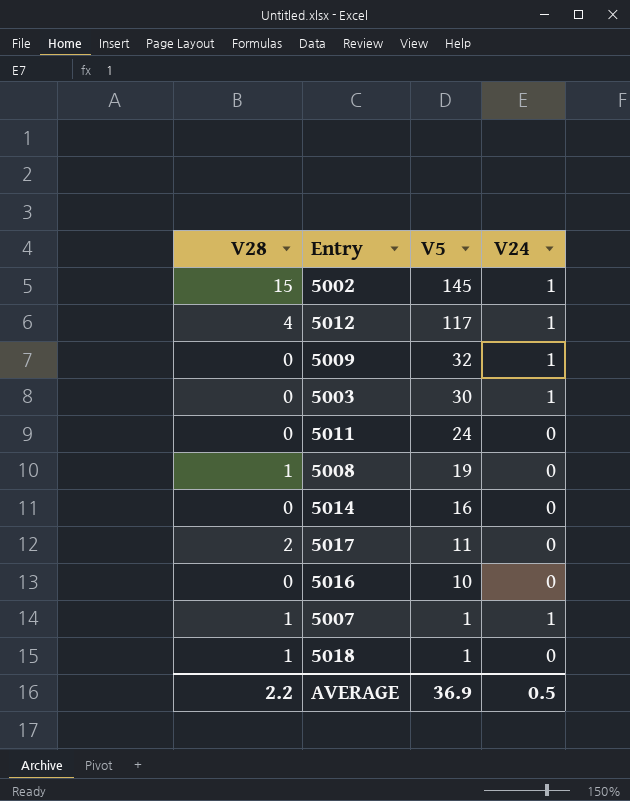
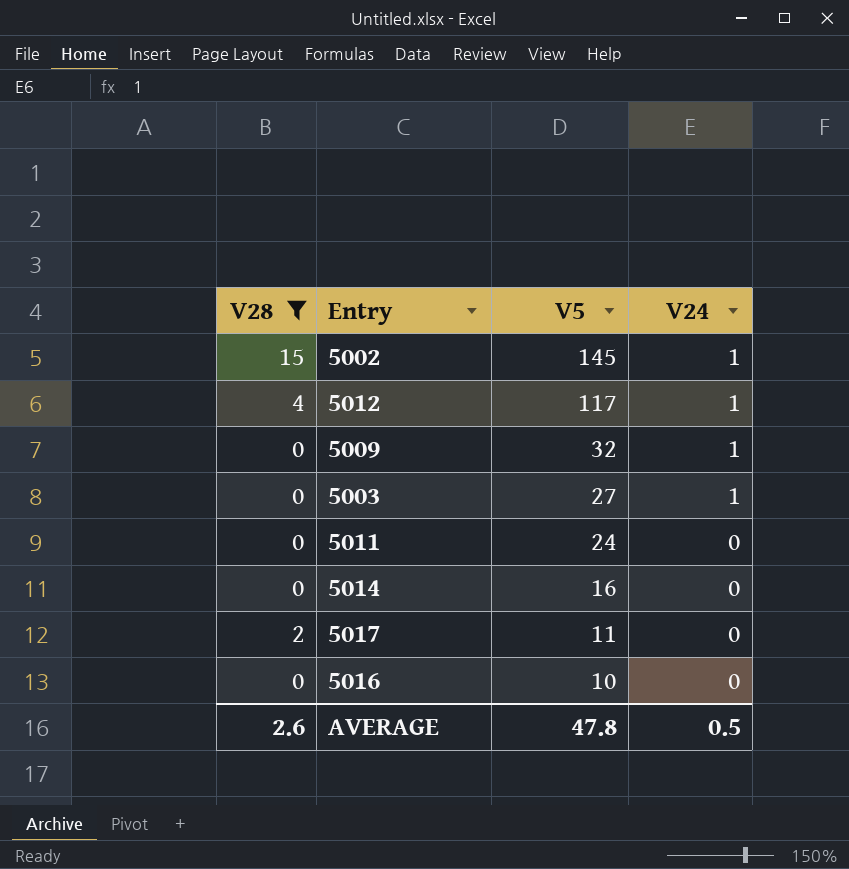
filter: none -> V28 != 1
5003 | V5: 30 -> 27
AVERAGE | V28: 2.2 -> 2.6
AVERAGE | V5: 36.9 -> 47.8

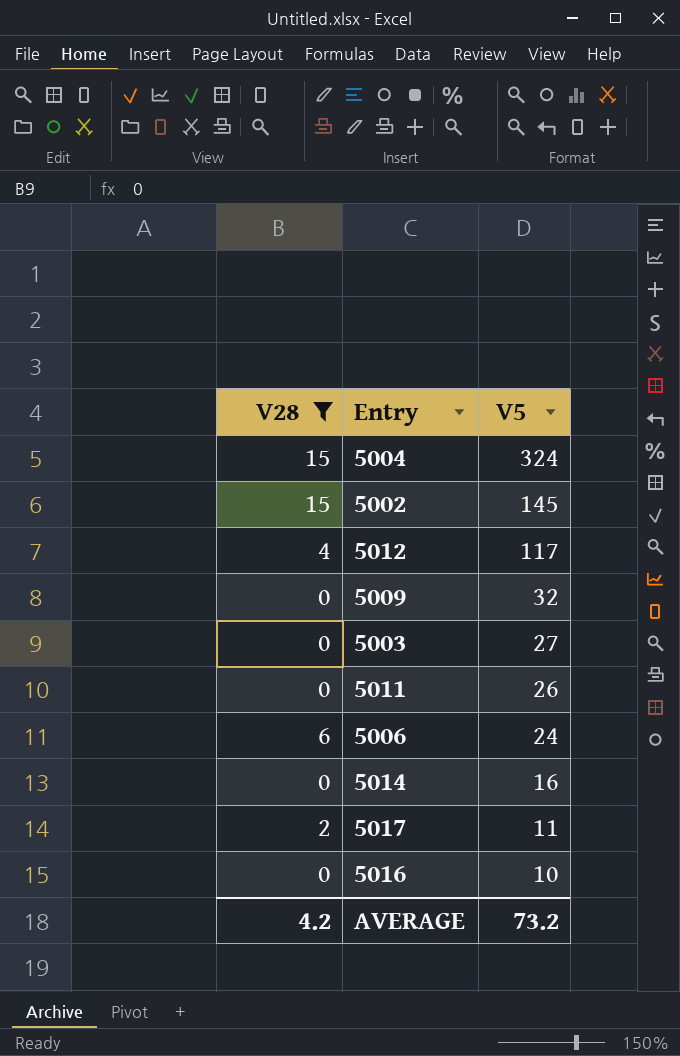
column V24 | position: 4 -> none
row 5004: none -> 15 | 324
5011 | V5: 24 -> 26
row 5006: none -> 6 | 24
AVERAGE | V28: 2.6 -> 4.2
AVERAGE | V5: 47.8 -> 73.2

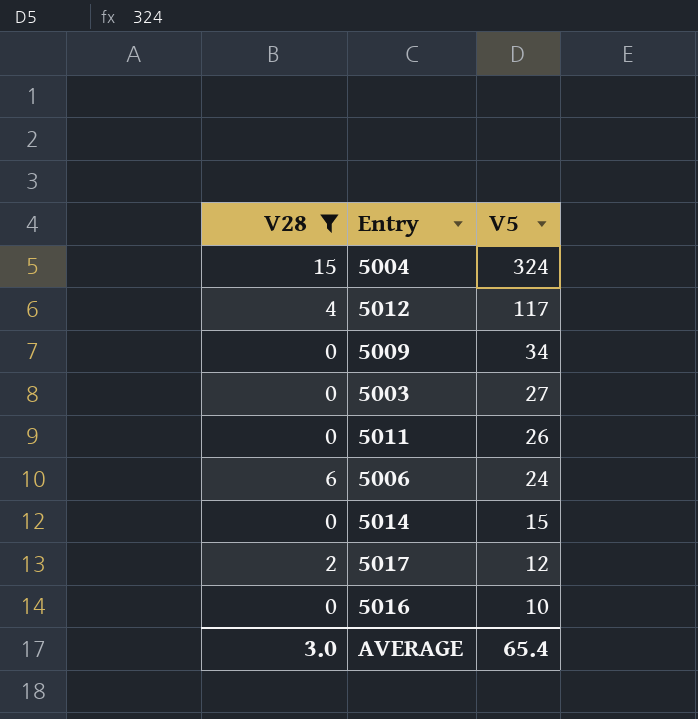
row 5002: 15 | 145 -> none
5009 | V5: 32 -> 34
5014 | V5: 16 -> 15
5017 | V5: 11 -> 12
AVERAGE | V28: 4.2 -> 3.0
AVERAGE | V5: 73.2 -> 65.4

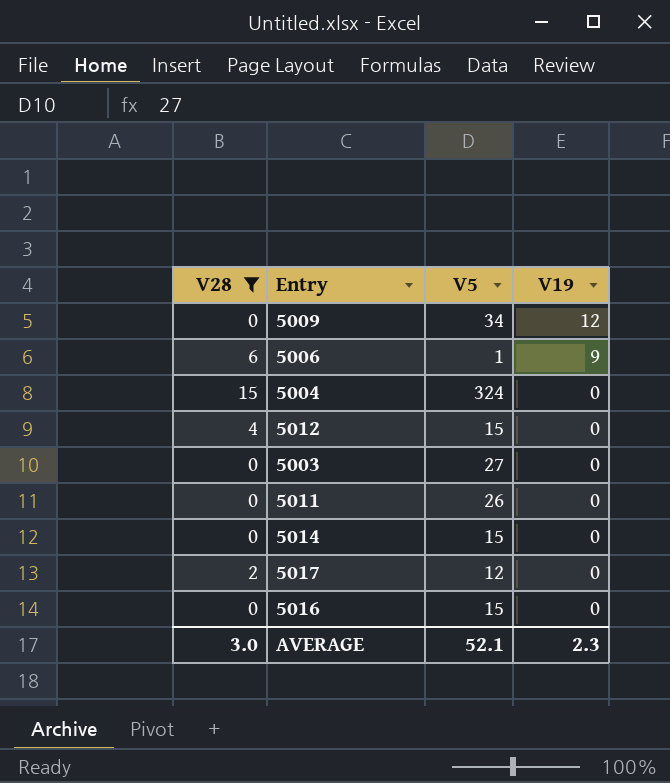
row order: V5 descending -> V19 descending
column V19 | position: none -> 4
5006 | V5: 24 -> 1
5012 | V5: 117 -> 15
5016 | V5: 10 -> 15
AVERAGE | V5: 65.4 -> 52.1

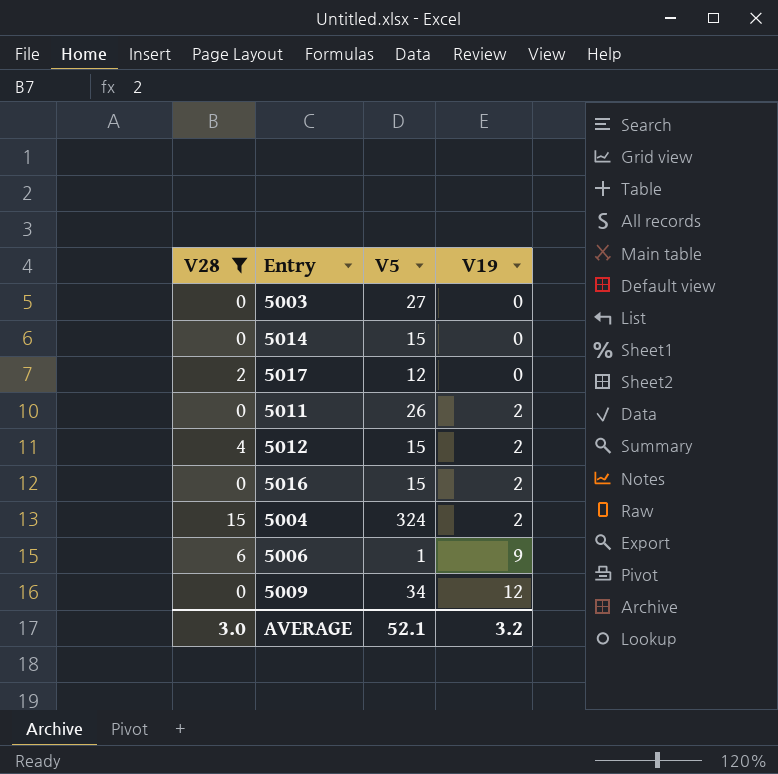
row order: V19 descending -> V19 ascending
5011 | V19: 0 -> 2
5012 | V19: 0 -> 2
5016 | V19: 0 -> 2
5004 | V19: 0 -> 2
AVERAGE | V19: 2.3 -> 3.2

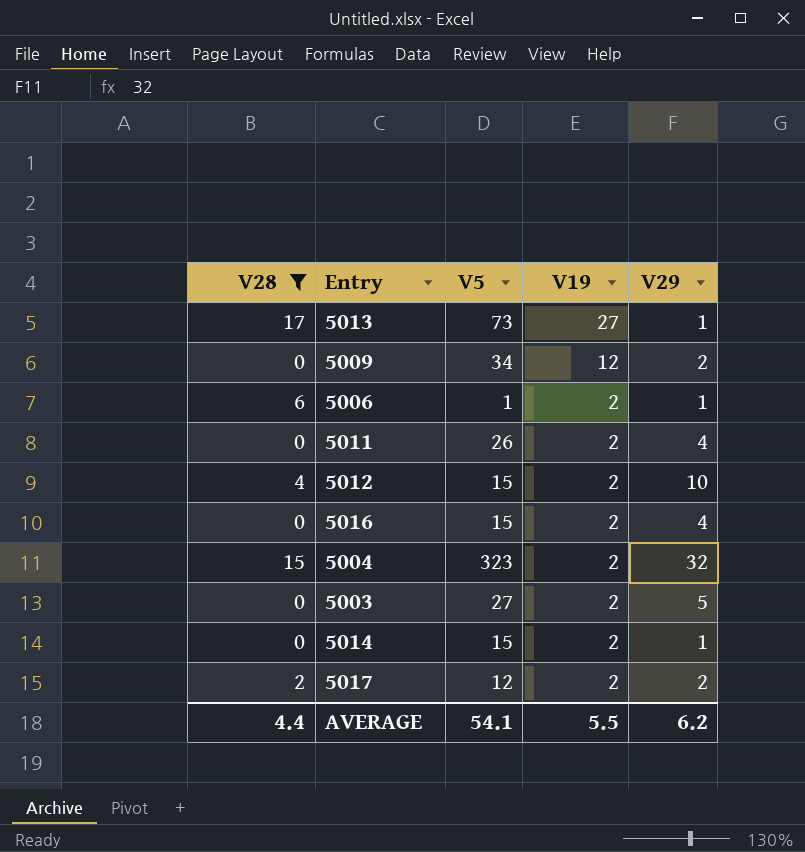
row order: V19 ascending -> V19 descending
column V29 | position: none -> 5
row 5013: none -> 17 | 73 | 27 | 1
5006 | V19: 9 -> 2
5004 | V5: 324 -> 323
5003 | V19: 0 -> 2
5014 | V19: 0 -> 2
5017 | V19: 0 -> 2
AVERAGE | V28: 3.0 -> 4.4
AVERAGE | V5: 52.1 -> 54.1
AVERAGE | V19: 3.2 -> 5.5

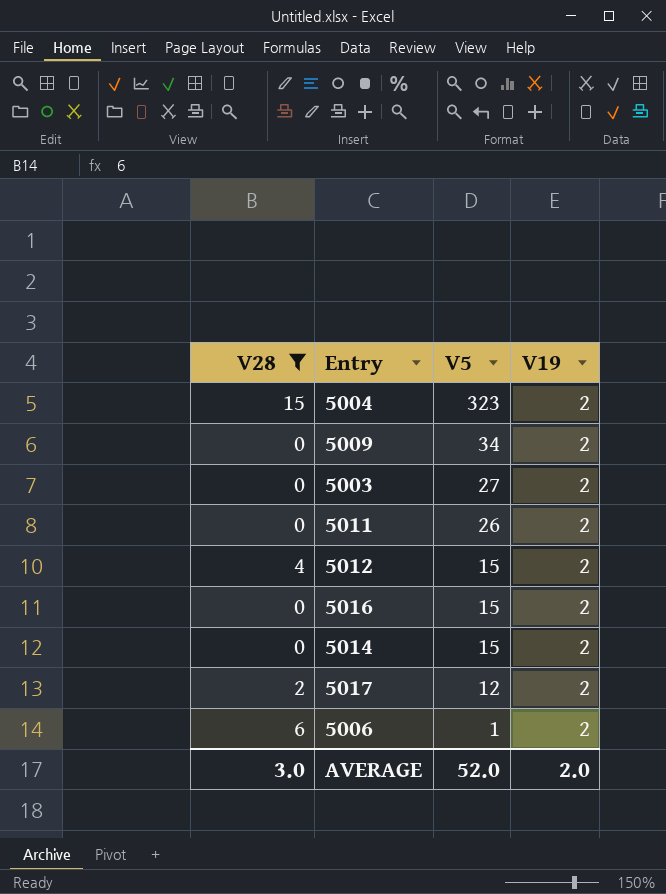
row order: V19 descending -> V5 descending
column V29 | position: 5 -> none
row 5013: 17 | 73 | 27 | 1 -> none
5009 | V19: 12 -> 2
AVERAGE | V28: 4.4 -> 3.0
AVERAGE | V5: 54.1 -> 52.0
AVERAGE | V19: 5.5 -> 2.0

